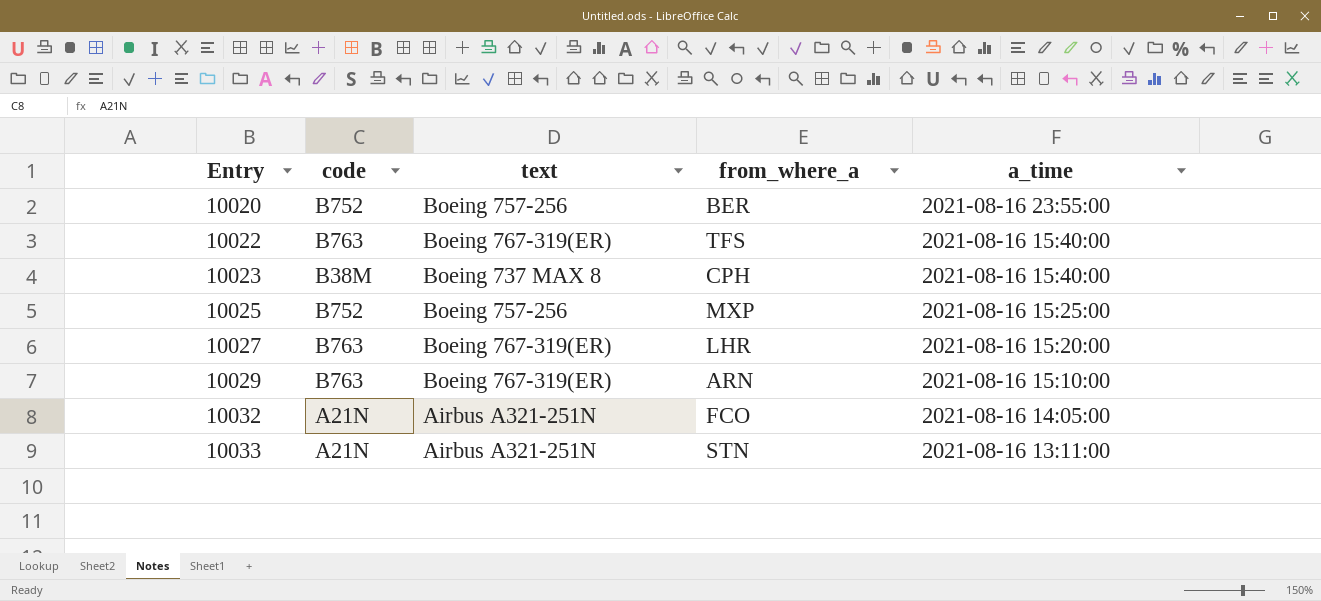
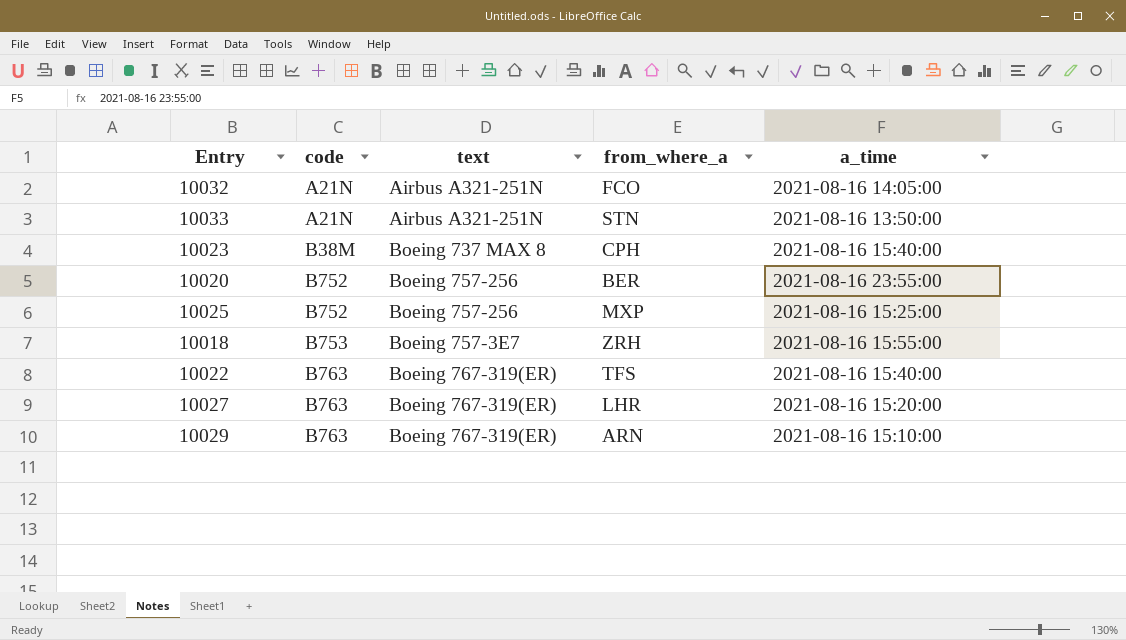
row order: Entry ascending -> code ascending
10033 | a_time: 2021-08-16 13:11:00 -> 2021-08-16 13:50:00
row 10018: none -> B753 | Boeing 757-3E7 | ZRH | 2021-08-16 15:55:00

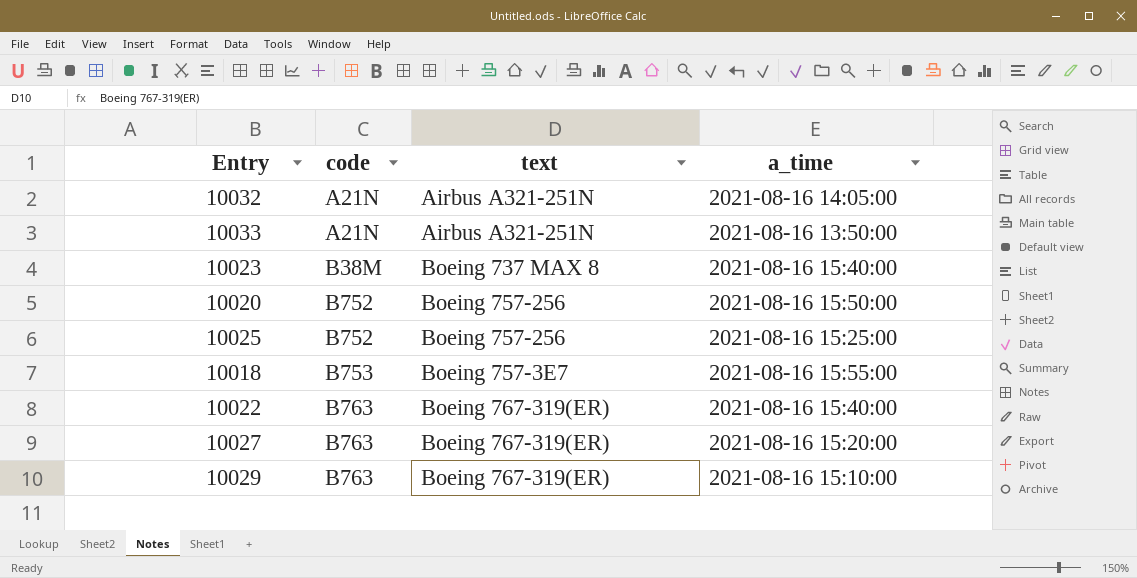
column from_where_a | position: 4 -> none
10020 | a_time: 2021-08-16 23:55:00 -> 2021-08-16 15:50:00

